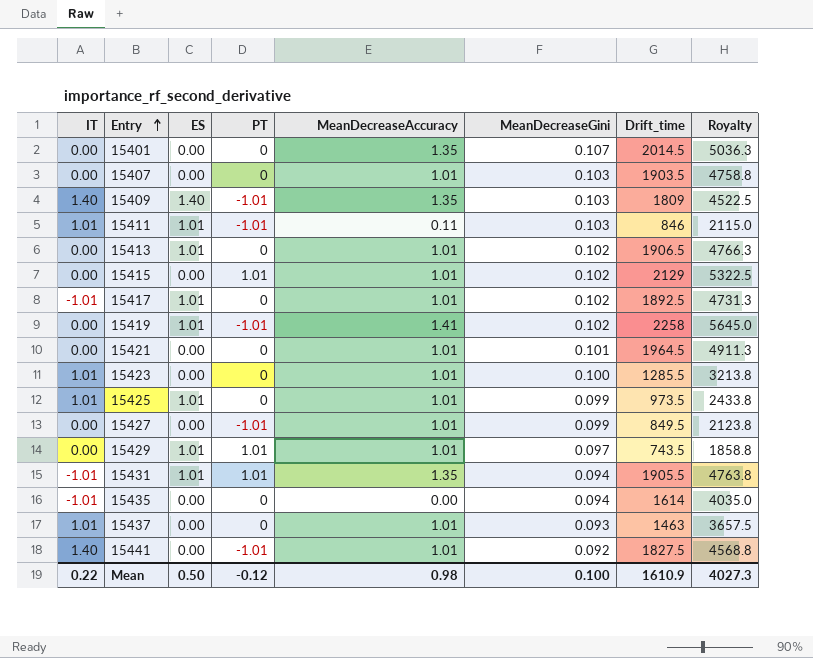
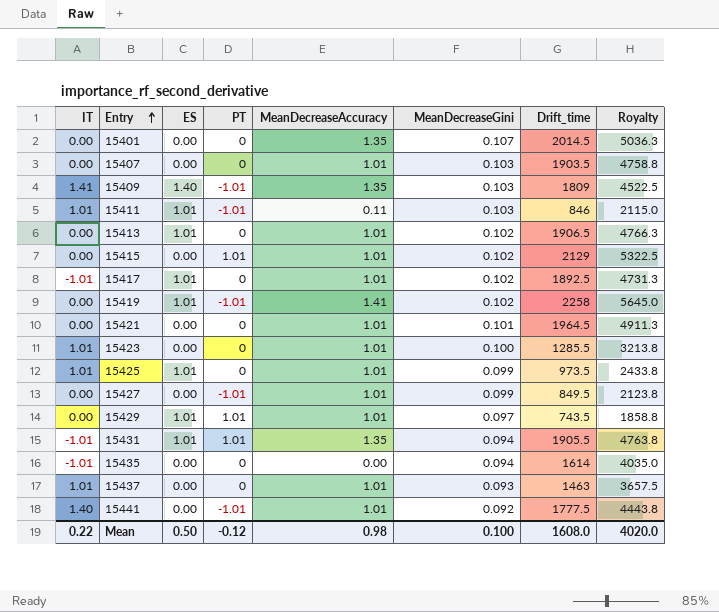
15409 | IT: 1.40 -> 1.41
15441 | Drift_time: 1827.5 -> 1777.5
15441 | Royalty: 4568.8 -> 4443.8
Mean | Drift_time: 1610.9 -> 1608.0
Mean | Royalty: 4027.3 -> 4020.0

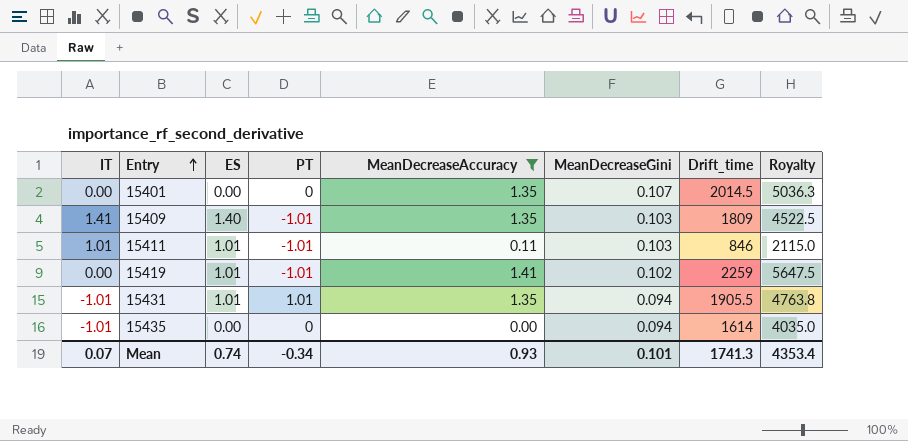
filter: none -> MeanDecreaseAccuracy != 1.01
15419 | Drift_time: 2258 -> 2259
15419 | Royalty: 5645.0 -> 5647.5
Mean | IT: 0.22 -> 0.07
Mean | ES: 0.50 -> 0.74
Mean | PT: -0.12 -> -0.34
Mean | MeanDecreaseAccuracy: 0.98 -> 0.93
Mean | MeanDecreaseGini: 0.100 -> 0.101
Mean | Drift_time: 1608.0 -> 1741.3
Mean | Royalty: 4020.0 -> 4353.4

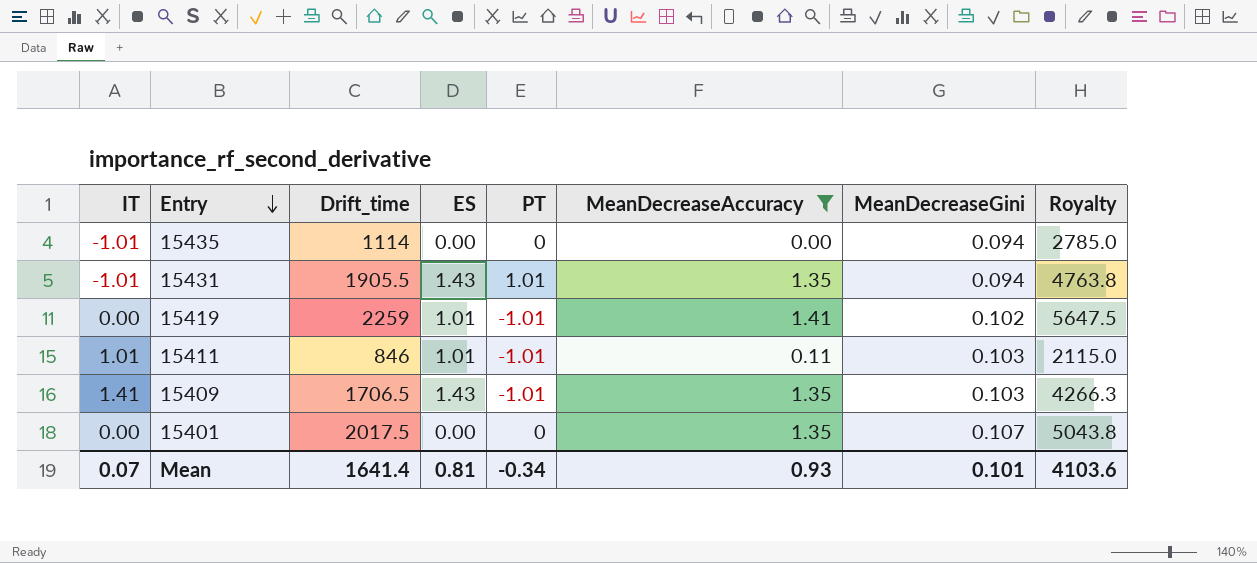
row order: Entry ascending -> Entry descending
column Drift_time | position: 7 -> 3
15435 | Drift_time: 1614 -> 1114
15435 | Royalty: 4035.0 -> 2785.0
15431 | ES: 1.01 -> 1.43
15409 | Drift_time: 1809 -> 1706.5
15409 | ES: 1.40 -> 1.43
15409 | Royalty: 4522.5 -> 4266.3
15401 | Drift_time: 2014.5 -> 2017.5
15401 | Royalty: 5036.3 -> 5043.8
Mean | Drift_time: 1741.3 -> 1641.4
Mean | ES: 0.74 -> 0.81
Mean | Royalty: 4353.4 -> 4103.6

